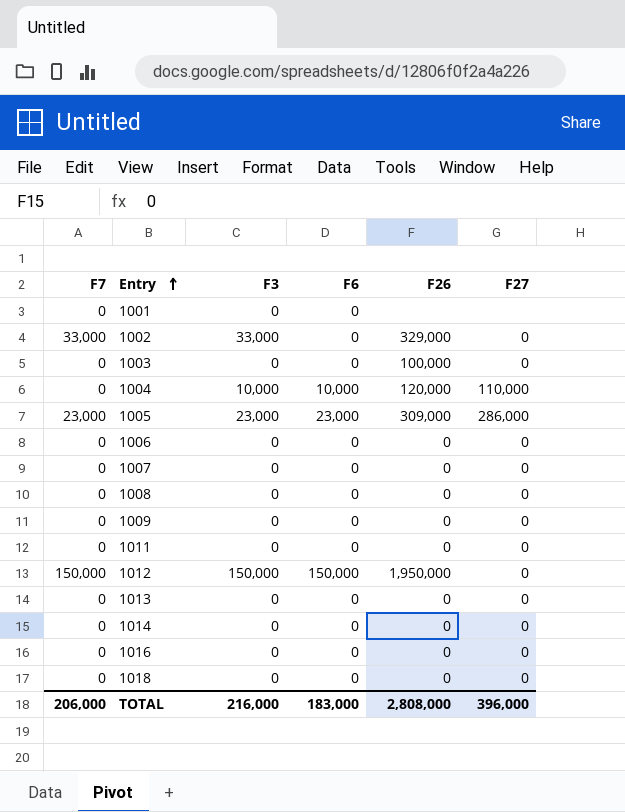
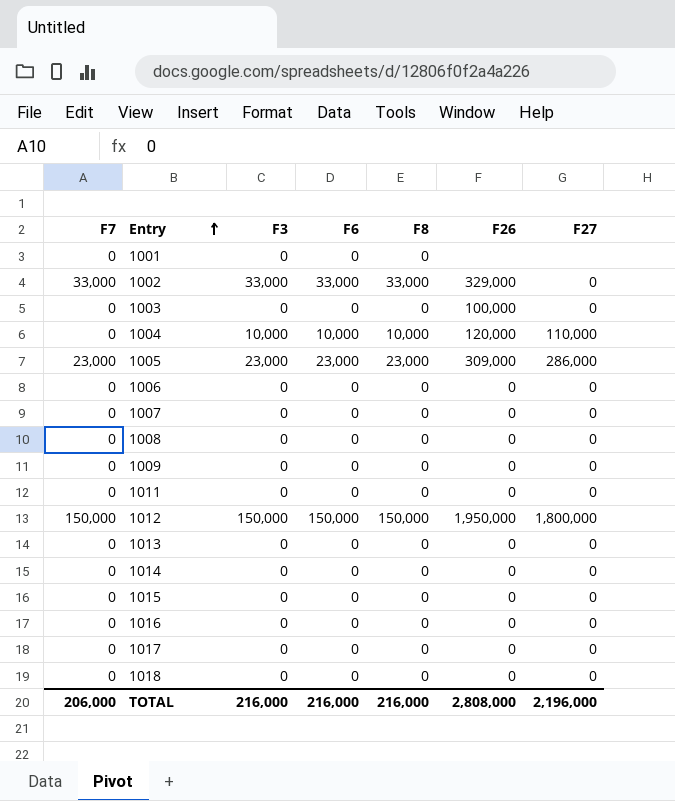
column F8 | position: none -> 5
1002 | F6: 0 -> 33,000
1012 | F27: 0 -> 1,800,000
row 1015: none -> 0 | 0 | 0 | 0 | 0 | 0
row 1017: none -> 0 | 0 | 0 | 0 | 0 | 0
TOTAL | F6: 183,000 -> 216,000
TOTAL | F27: 396,000 -> 2,196,000

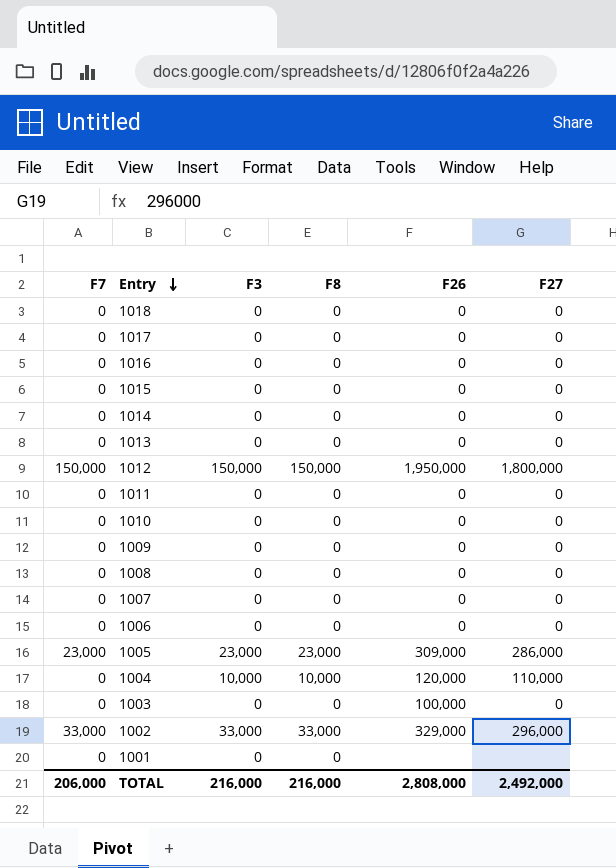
row order: Entry ascending -> Entry descending
column F6 | position: 4 -> none
row 1010: none -> 0 | 0 | 0 | 0 | 0
1002 | F27: 0 -> 296,000
TOTAL | F27: 2,196,000 -> 2,492,000

